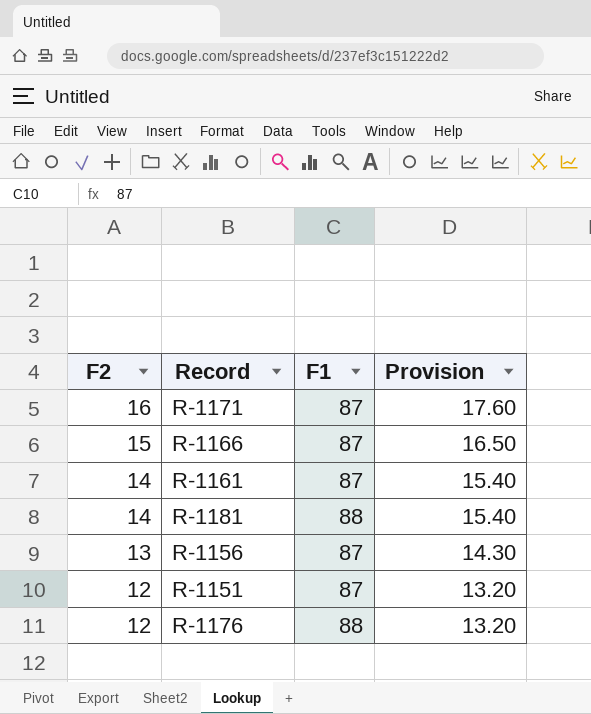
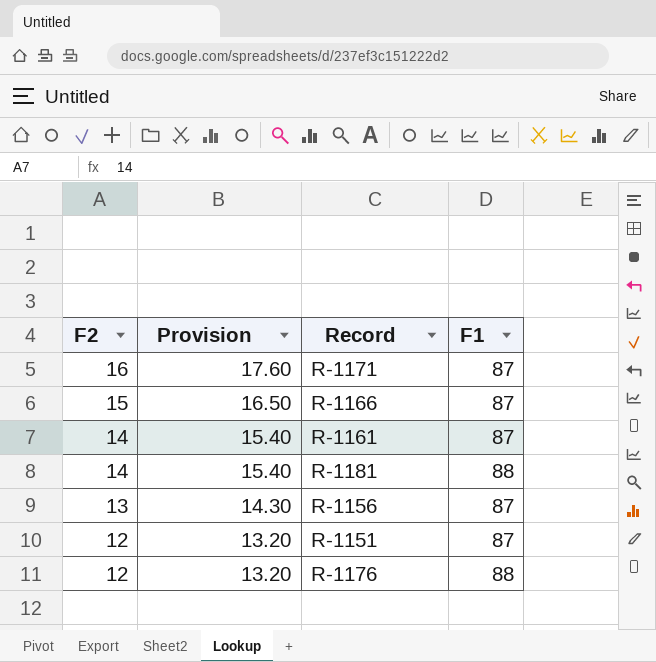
column Provision | position: 4 -> 2

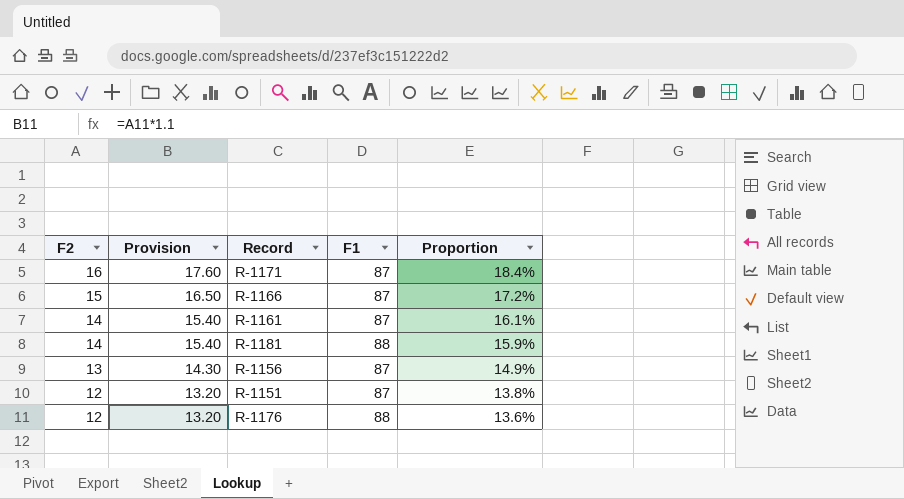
column Proportion | formula: none -> [F2] / [F1]

